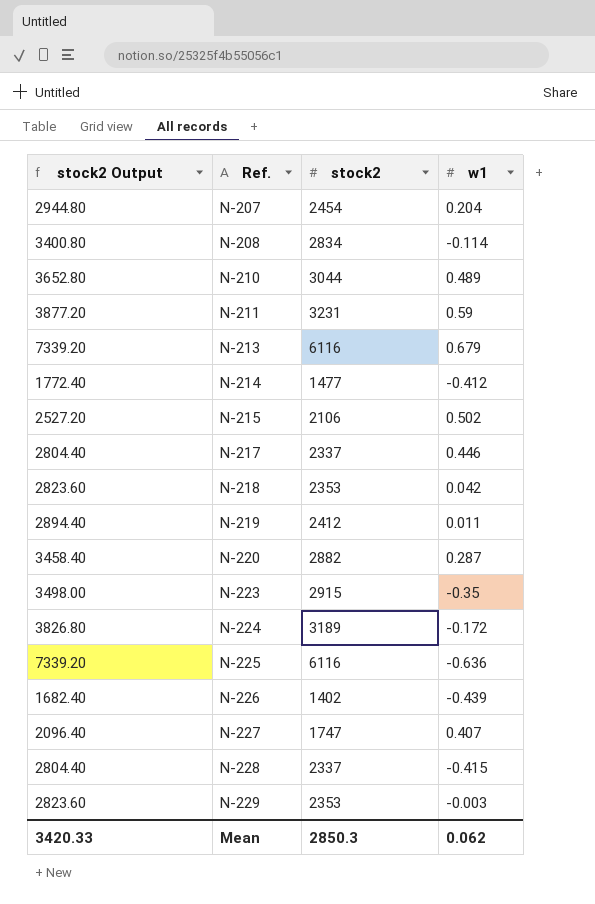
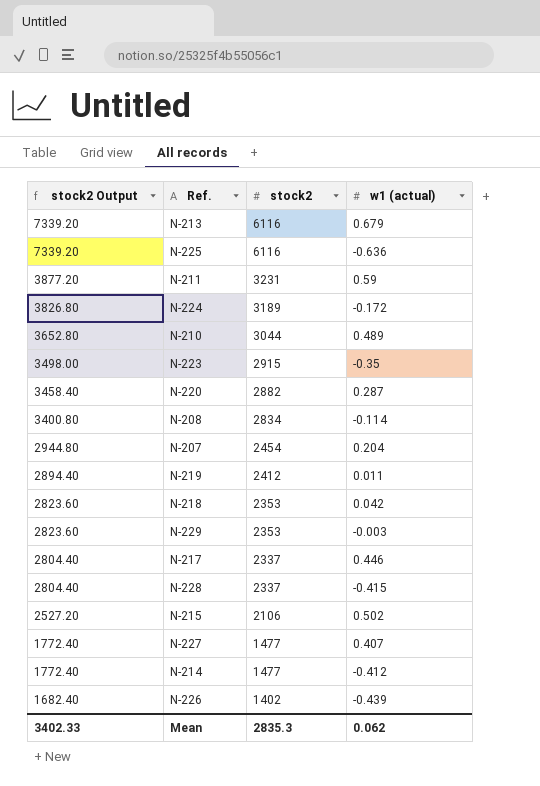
row order: Ref. ascending -> stock2 Output descending
column name: w1 -> w1 (actual)
N-227 | stock2 Output: 2096.40 -> 1772.40
N-227 | stock2: 1747 -> 1477
Mean | stock2 Output: 3420.33 -> 3402.33
Mean | stock2: 2850.3 -> 2835.3

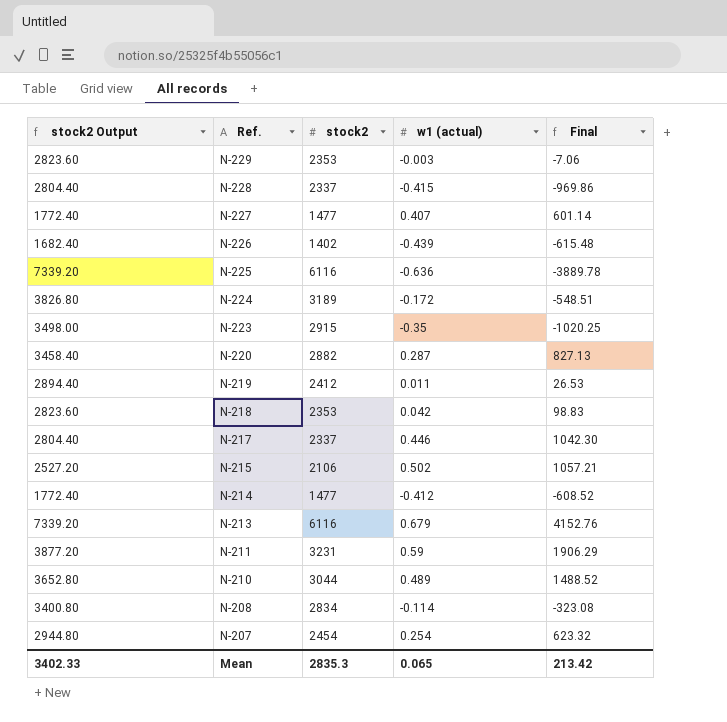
row order: stock2 Output descending -> Ref. descending
column Final | formula: none -> [stock2] * [w1 (actual)]
N-207 | w1 (actual): 0.204 -> 0.254
Mean | w1 (actual): 0.062 -> 0.065

